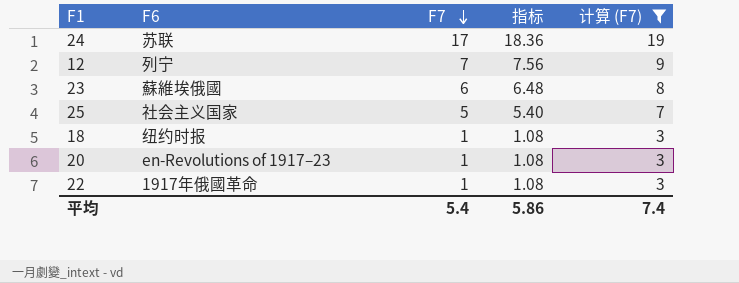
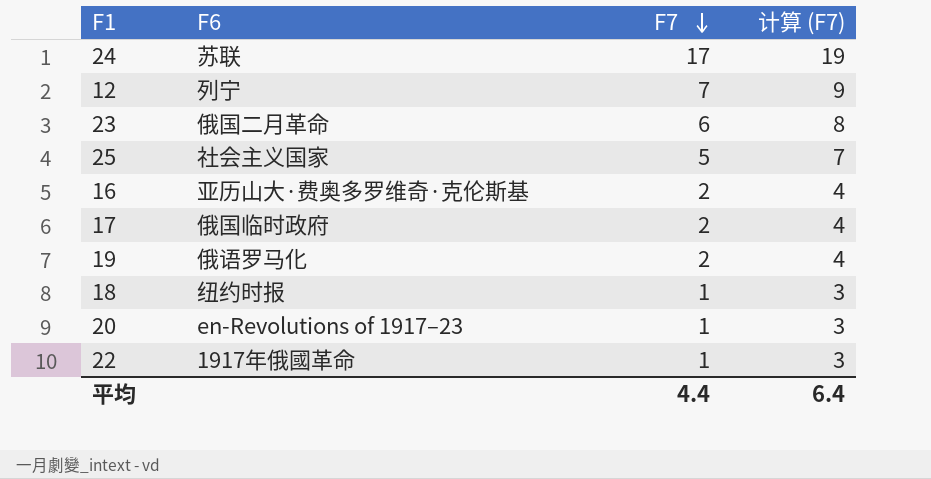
filter: 计算 (F7) != 4 -> none
column 指标 | formula: [F7] * 1.08 -> none
23 | F6: 蘇維埃俄國 -> 俄国二月革命
平均 | F7: 5.4 -> 4.4
平均 | 计算 (F7): 7.4 -> 6.4

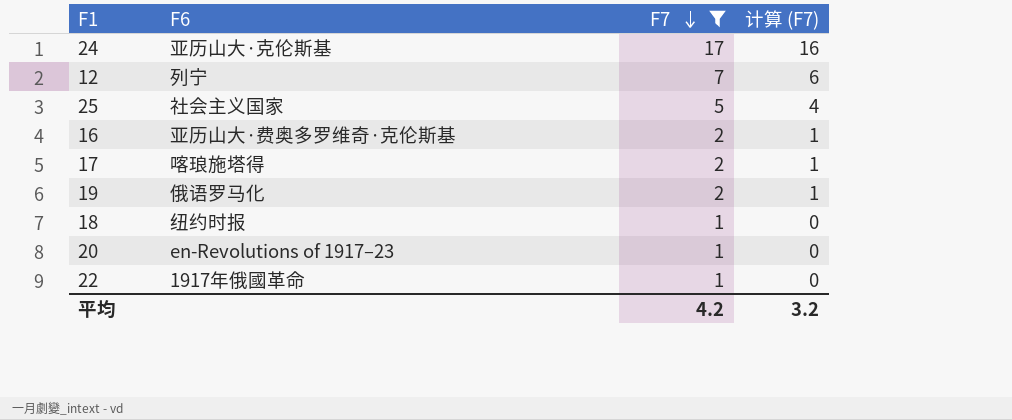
filter: none -> F7 != 6
column 计算 (F7) | formula: [F7] + 2 -> [F7] - 1
24 | F6: 苏联 -> 亚历山大·克伦斯基
17 | F6: 俄国临时政府 -> 喀琅施塔得
平均 | F7: 4.4 -> 4.2
平均 | 计算 (F7): 6.4 -> 3.2

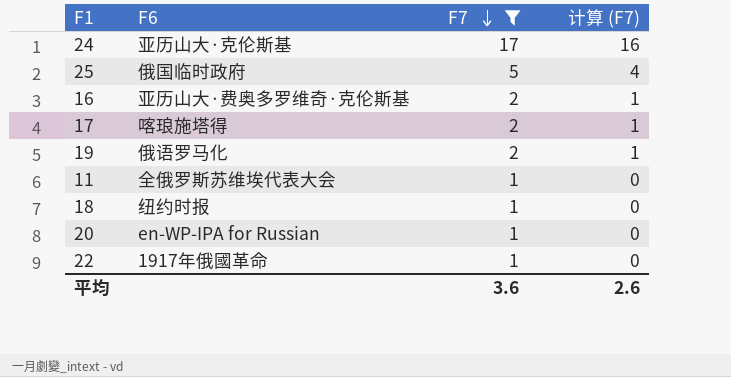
row 12: 列宁 | 7 | 6 -> none
25 | F6: 社会主义国家 -> 俄国临时政府
row 11: none -> 全俄罗斯苏维埃代表大会 | 1 | 0
20 | F6: en-Revolutions of 1917–23 -> en-WP-IPA for Russian
平均 | F7: 4.2 -> 3.6
平均 | 计算 (F7): 3.2 -> 2.6

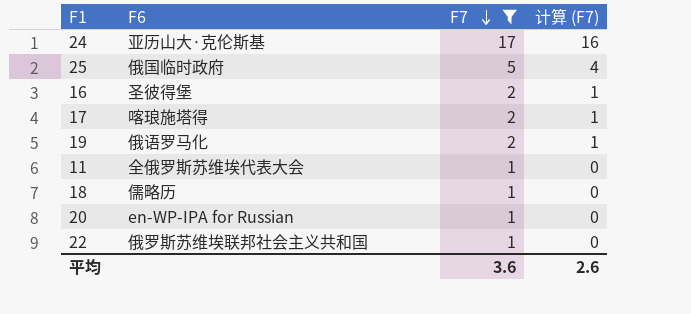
16 | F6: 亚历山大·费奥多罗维奇·克伦斯基 -> 圣彼得堡
18 | F6: 纽约时报 -> 儒略历
22 | F6: 1917年俄國革命 -> 俄罗斯苏维埃联邦社会主义共和国

